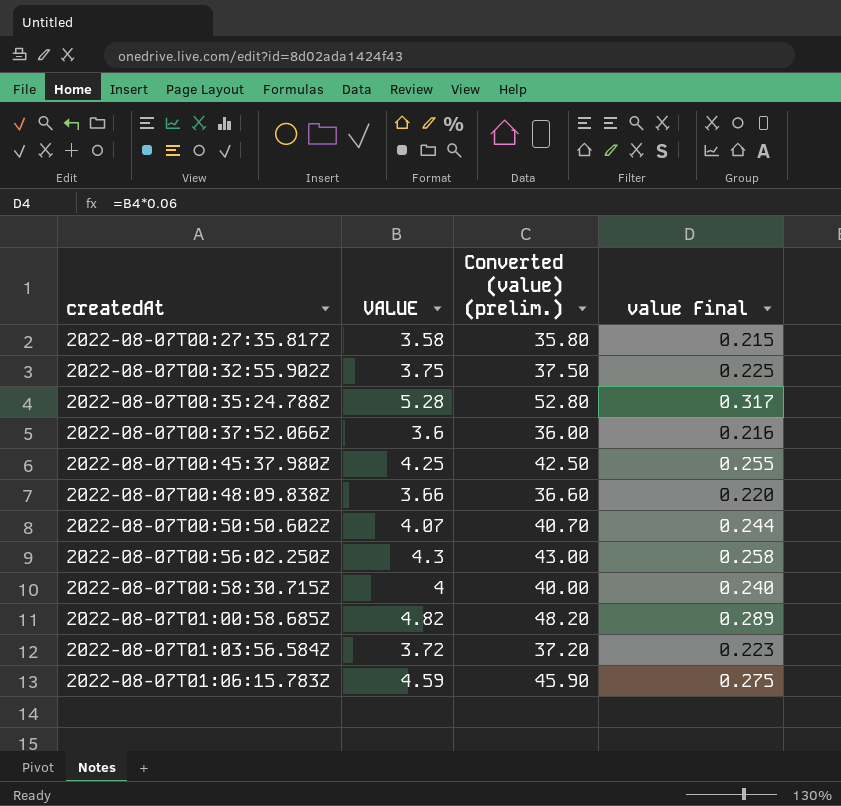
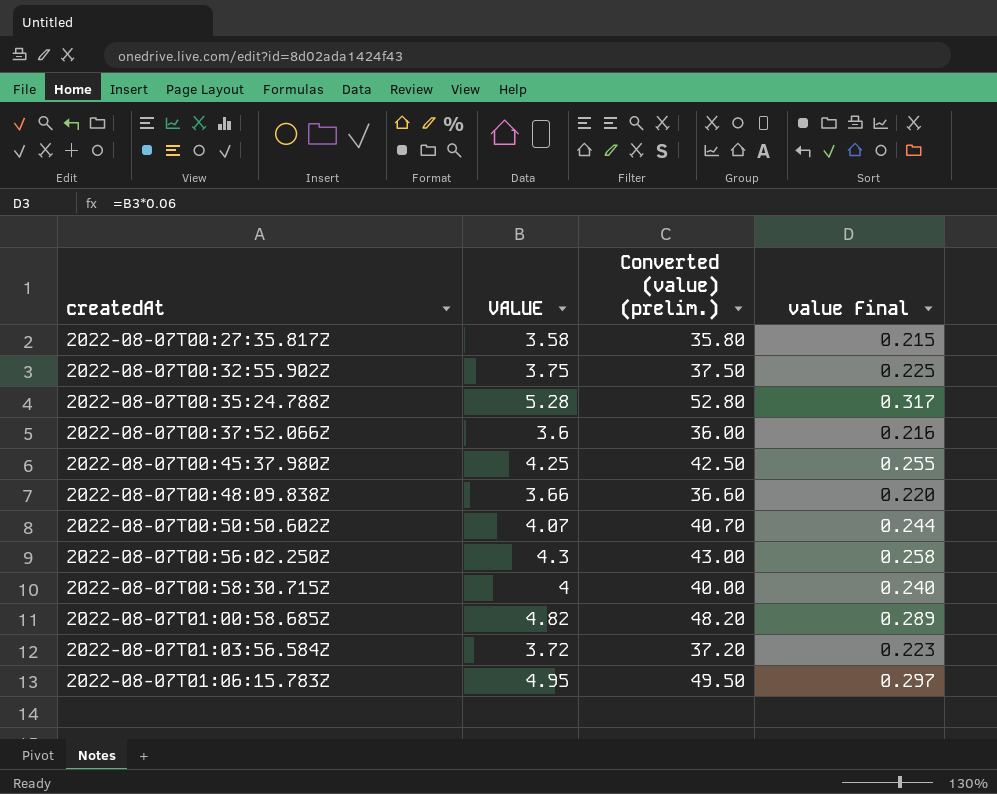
2022-08-07T01:06:15.783Z | VALUE: 4.59 -> 4.95
2022-08-07T01:06:15.783Z | Converted (value) (prelim.): 45.90 -> 49.50
2022-08-07T01:06:15.783Z | value Final: 0.275 -> 0.297

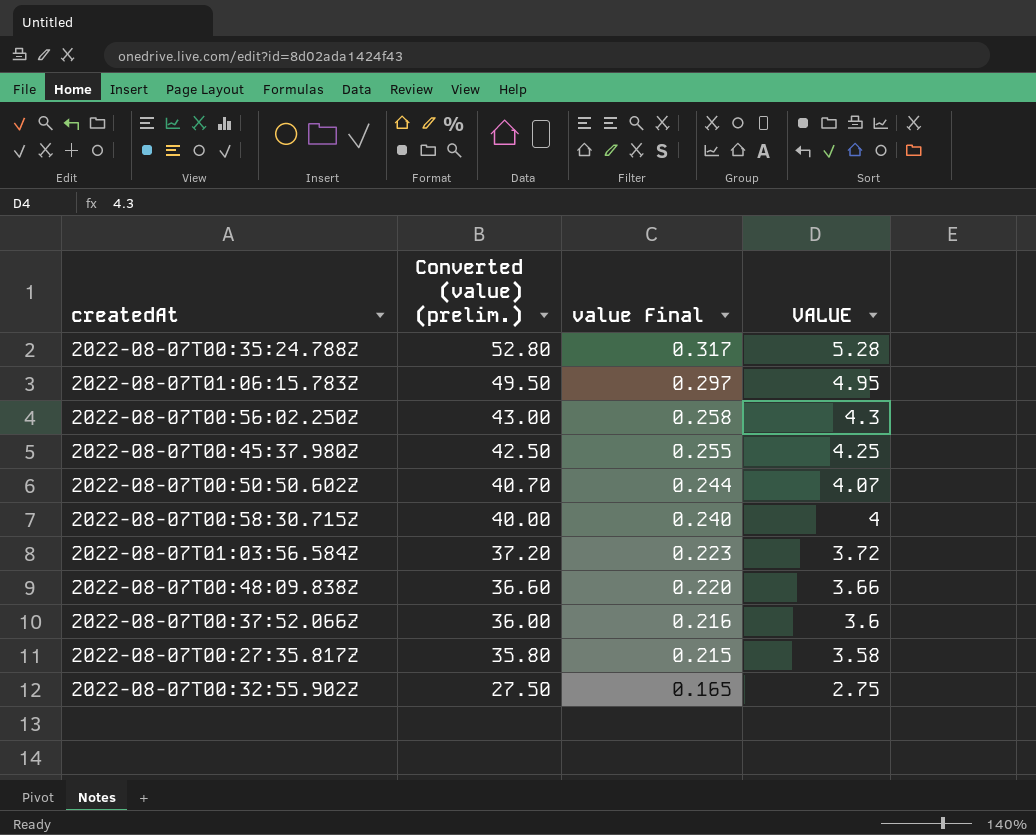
row order: createdAt ascending -> Converted (value) (prelim.) descending
column VALUE | position: 2 -> 4
row 2022-08-07T01:00:58.685Z: 4.82 | 48.20 | 0.289 -> none
2022-08-07T00:32:55.902Z | Converted (value) (prelim.): 37.50 -> 27.50
2022-08-07T00:32:55.902Z | value Final: 0.225 -> 0.165
2022-08-07T00:32:55.902Z | VALUE: 3.75 -> 2.75

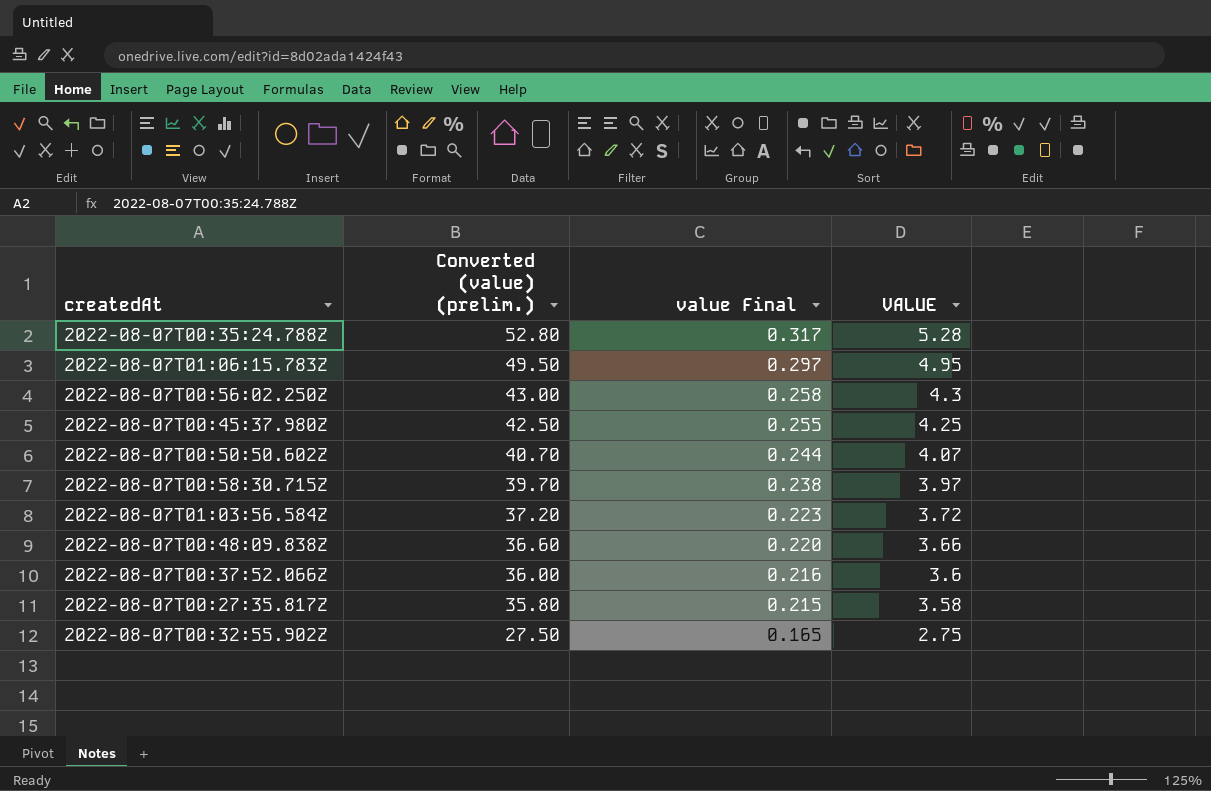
2022-08-07T00:58:30.715Z | Converted (value) (prelim.): 40.00 -> 39.70
2022-08-07T00:58:30.715Z | value Final: 0.240 -> 0.238
2022-08-07T00:58:30.715Z | VALUE: 4 -> 3.97

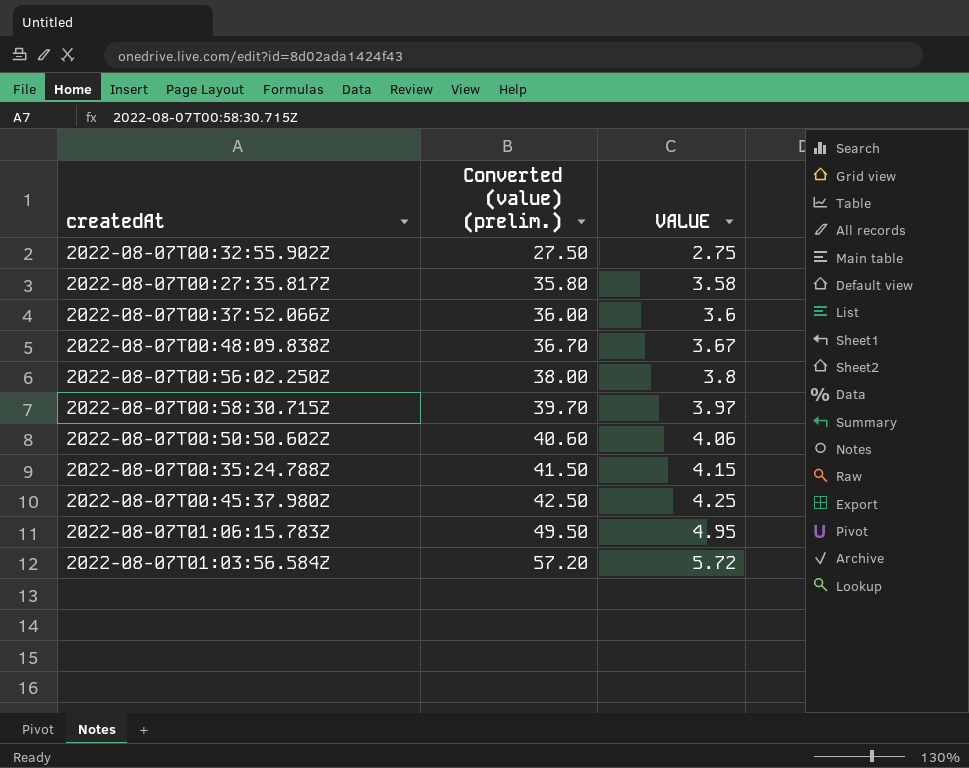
row order: Converted (value) (prelim.) descending -> Converted (value) (prelim.) ascending
column value Final | formula: [VALUE] * 0.06 -> none
2022-08-07T00:48:09.838Z | Converted (value) (prelim.): 36.60 -> 36.70
2022-08-07T00:48:09.838Z | VALUE: 3.66 -> 3.67
2022-08-07T00:56:02.250Z | Converted (value) (prelim.): 43.00 -> 38.00
2022-08-07T00:56:02.250Z | VALUE: 4.3 -> 3.8
2022-08-07T00:50:50.602Z | Converted (value) (prelim.): 40.70 -> 40.60
2022-08-07T00:50:50.602Z | VALUE: 4.07 -> 4.06
2022-08-07T00:35:24.788Z | Converted (value) (prelim.): 52.80 -> 41.50
2022-08-07T00:35:24.788Z | VALUE: 5.28 -> 4.15
2022-08-07T01:03:56.584Z | Converted (value) (prelim.): 37.20 -> 57.20
2022-08-07T01:03:56.584Z | VALUE: 3.72 -> 5.72

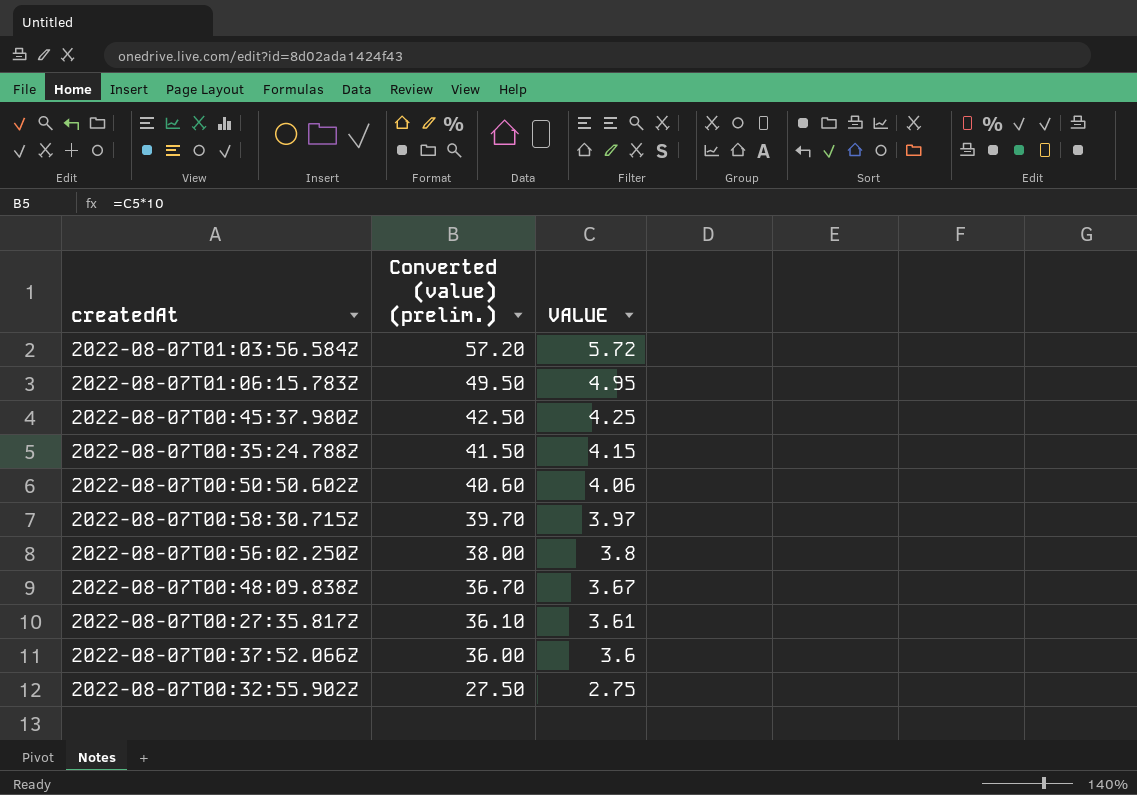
row order: Converted (value) (prelim.) ascending -> Converted (value) (prelim.) descending
2022-08-07T00:27:35.817Z | Converted (value) (prelim.): 35.80 -> 36.10
2022-08-07T00:27:35.817Z | VALUE: 3.58 -> 3.61

